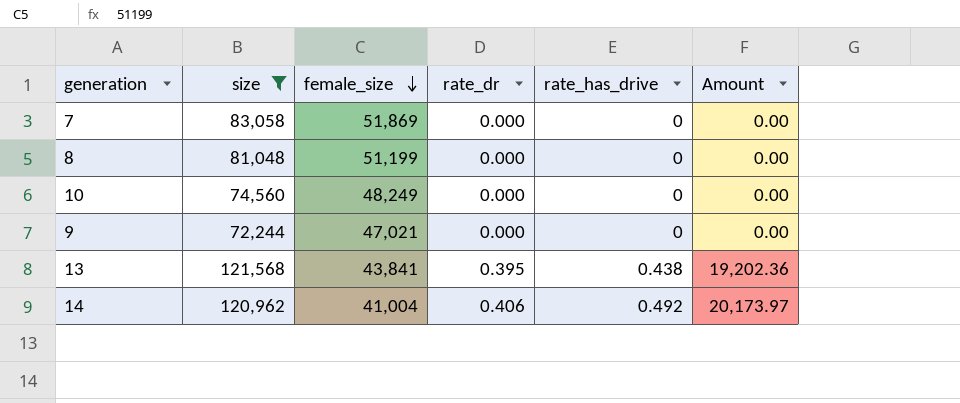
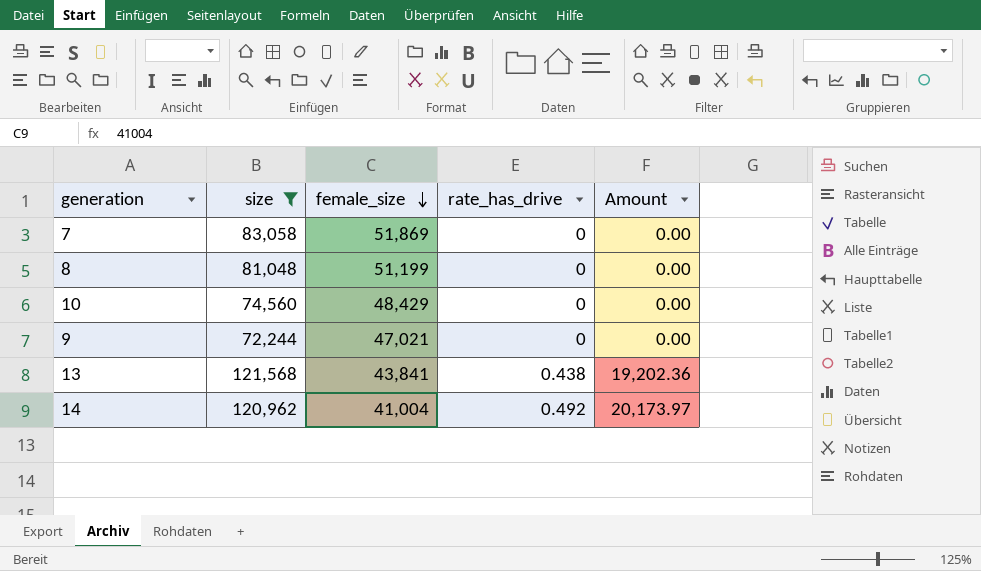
column rate_dr | position: 4 -> none
10 | female_size: 48,249 -> 48,429

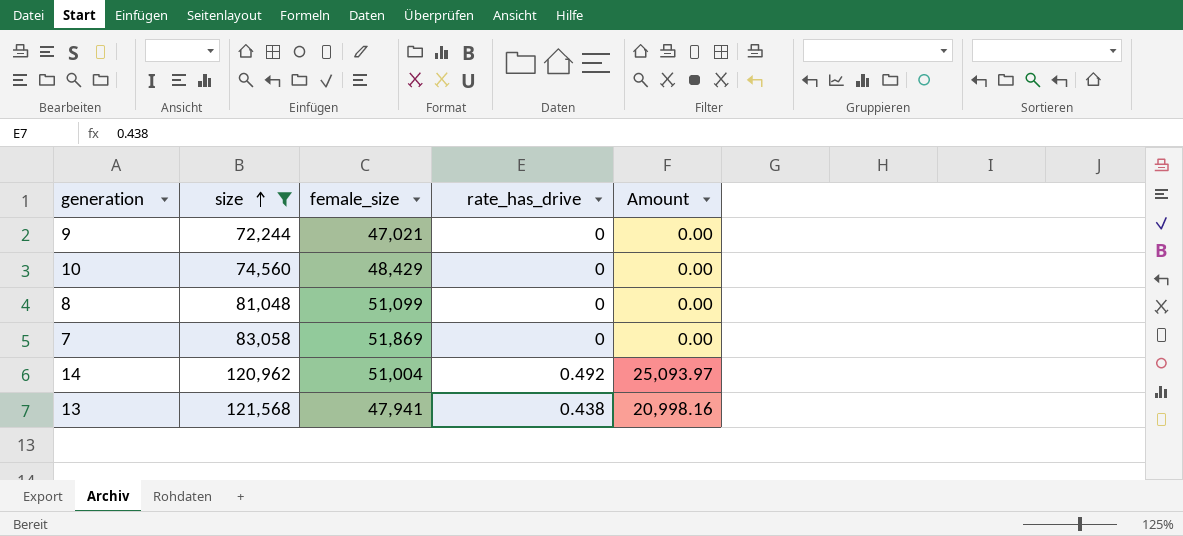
row order: female_size descending -> size ascending
8 | female_size: 51,199 -> 51,099
14 | female_size: 41,004 -> 51,004
14 | Amount: 20,173.97 -> 25,093.97
13 | female_size: 43,841 -> 47,941
13 | Amount: 19,202.36 -> 20,998.16

